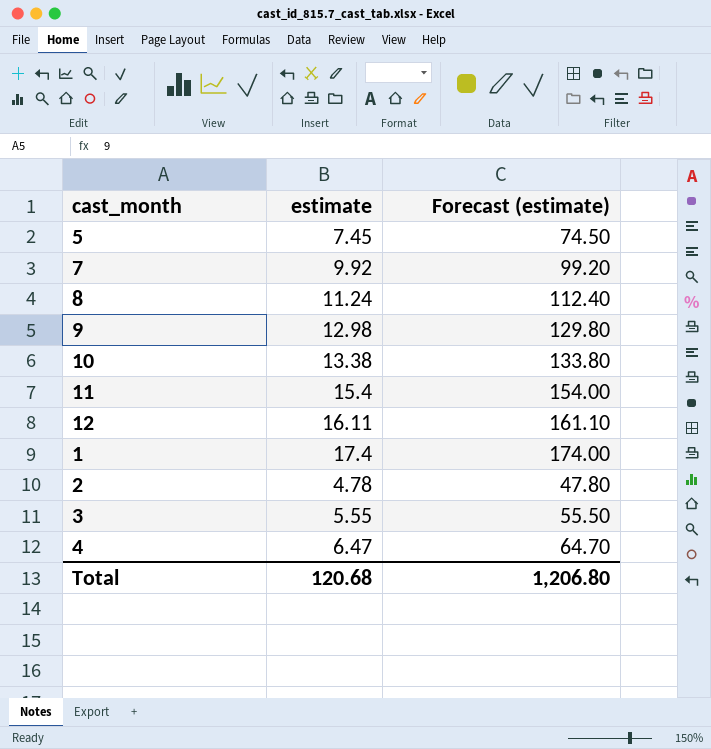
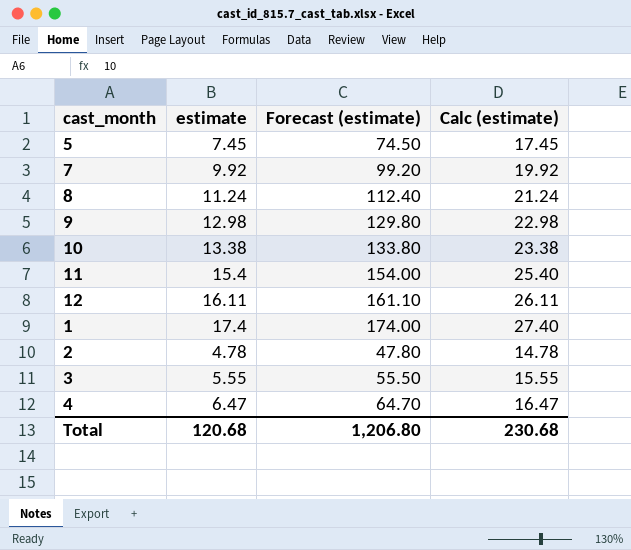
column Calc (estimate) | formula: none -> [estimate] + 10

